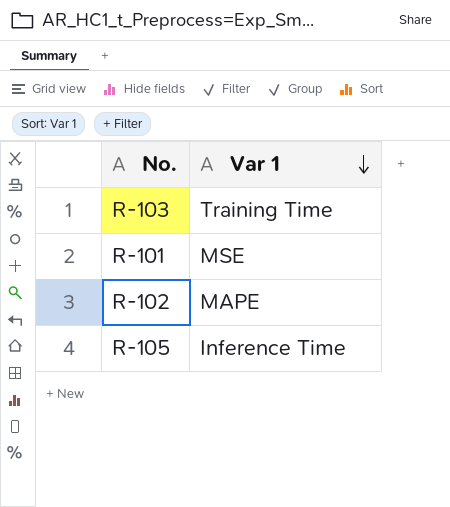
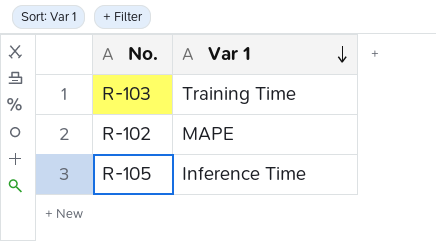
row R-101: MSE -> none

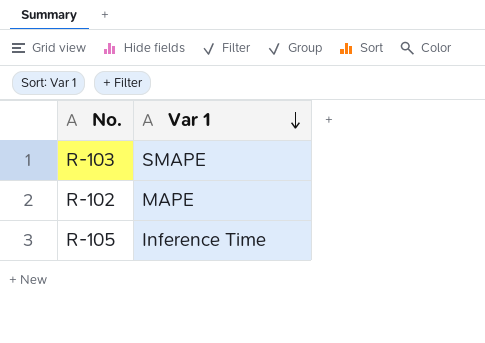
R-103 | Var 1: Training Time -> SMAPE

